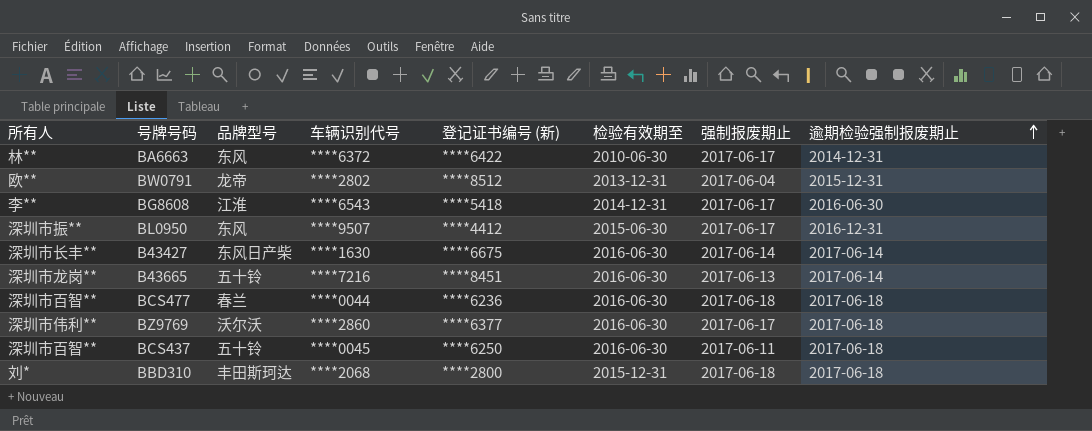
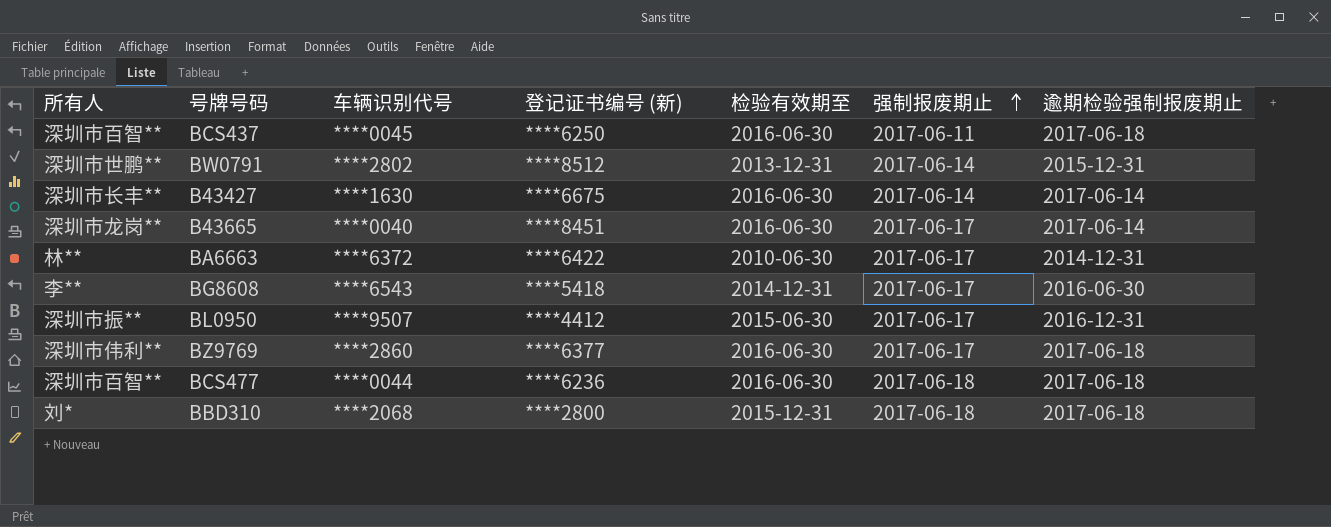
row order: 逾期检验强制报废期止 ascending -> 强制报废期止 ascending
column 品牌型号 | position: 3 -> none
BW0791 | 所有人: 欧** -> 深圳市世鹏**
BW0791 | 强制报废期止: 2017-06-04 -> 2017-06-14
B43665 | 车辆识别代号: ****7216 -> ****0040
B43665 | 强制报废期止: 2017-06-13 -> 2017-06-17

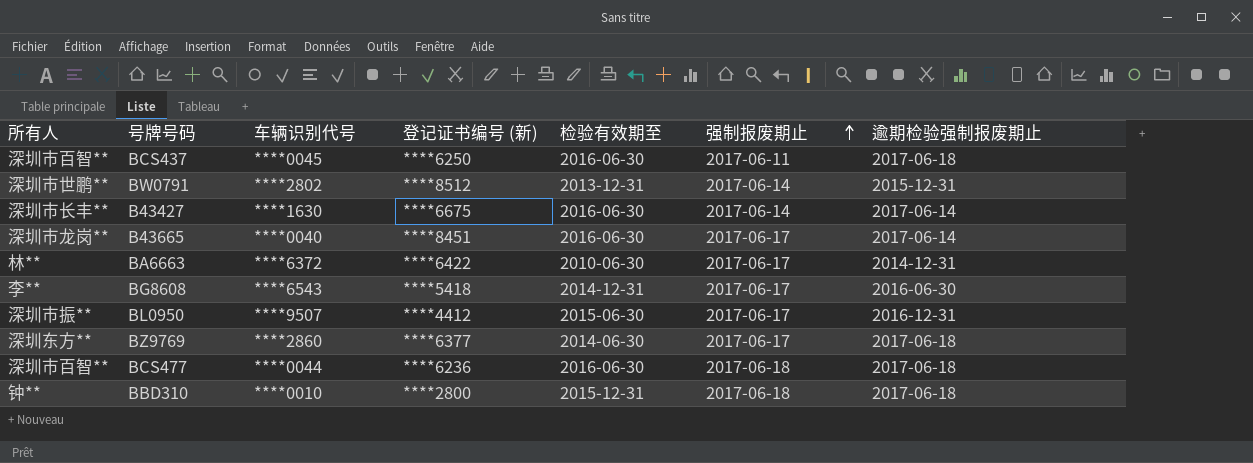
BZ9769 | 所有人: 深圳市伟利** -> 深圳东方**
BZ9769 | 检验有效期至: 2016-06-30 -> 2014-06-30
BBD310 | 所有人: 刘* -> 钟**
BBD310 | 车辆识别代号: ****2068 -> ****0010

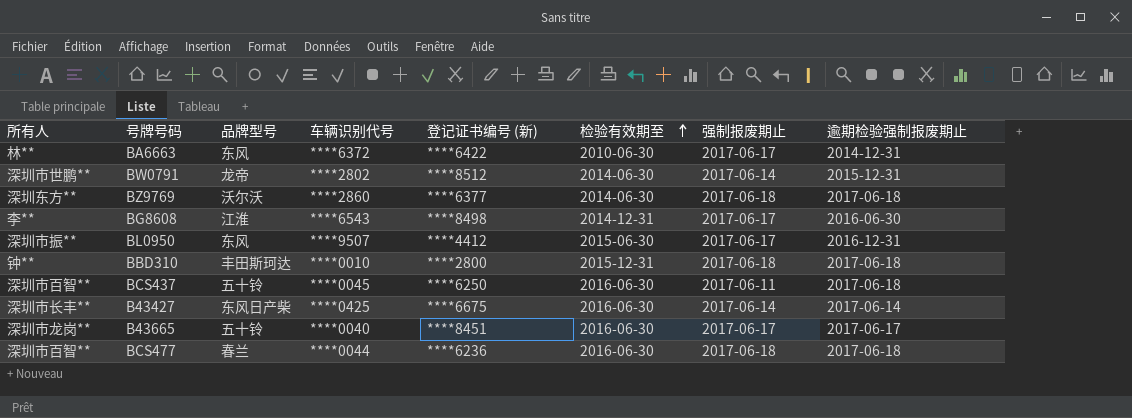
row order: 强制报废期止 ascending -> 检验有效期至 ascending
column 品牌型号 | position: none -> 3
BW0791 | 检验有效期至: 2013-12-31 -> 2014-06-30
BZ9769 | 强制报废期止: 2017-06-17 -> 2017-06-18
BG8608 | 登记证书编号 (新): ****5418 -> ****8498
B43427 | 车辆识别代号: ****1630 -> ****0425
B43665 | 逾期检验强制报废期止: 2017-06-14 -> 2017-06-17

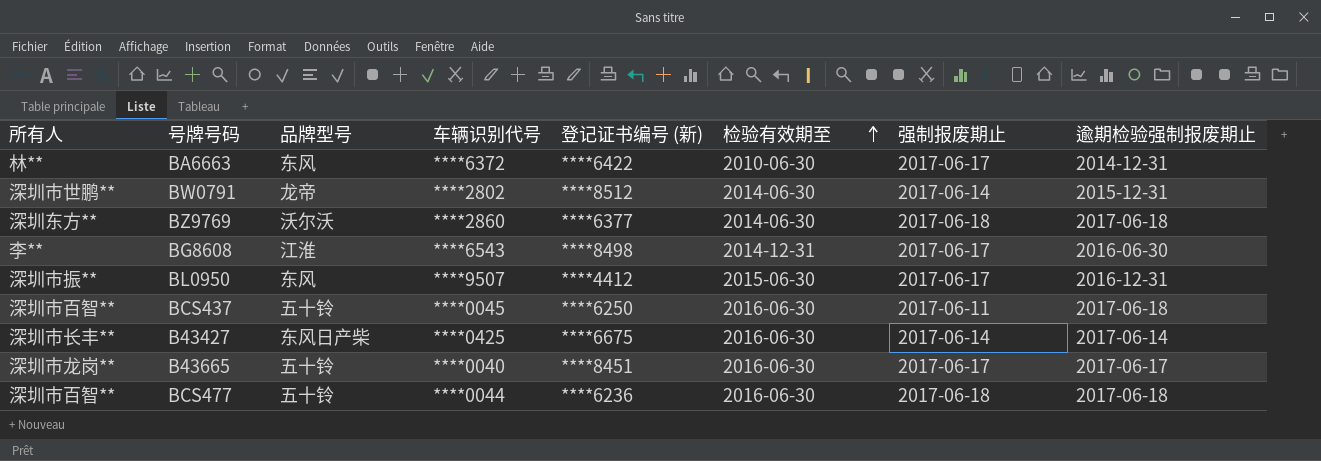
row BBD310: 钟** | 丰田斯珂达 | ****0010 | ****2800 | 2015-12-31 | 2017-06-18 | 2017-06-18 -> none
BCS477 | 品牌型号: 春兰 -> 五十铃

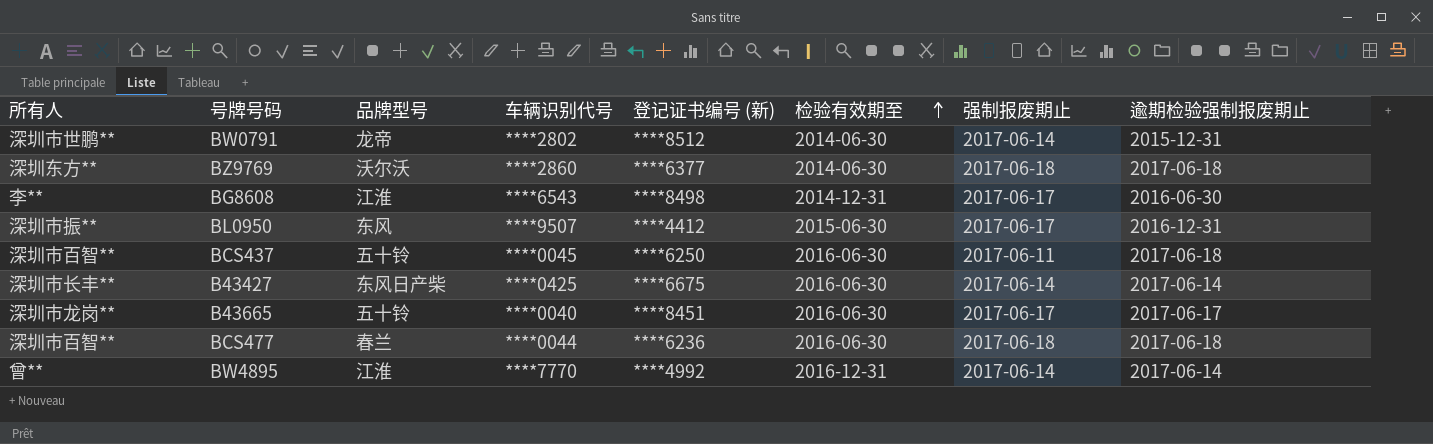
row BA6663: 林** | 东风 | ****6372 | ****6422 | 2010-06-30 | 2017-06-17 | 2014-12-31 -> none
BCS477 | 品牌型号: 五十铃 -> 春兰
row BW4895: none -> 曾** | 江淮 | ****7770 | ****4992 | 2016-12-31 | 2017-06-14 | 2017-06-14

